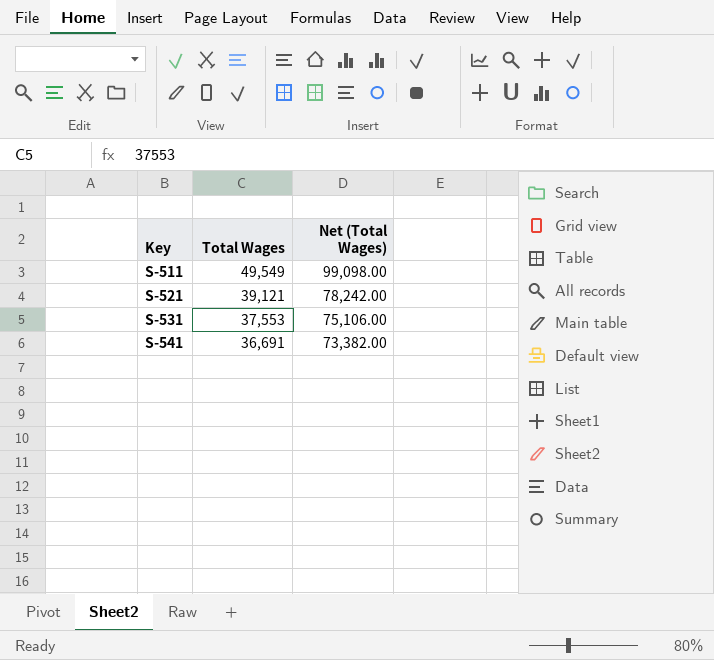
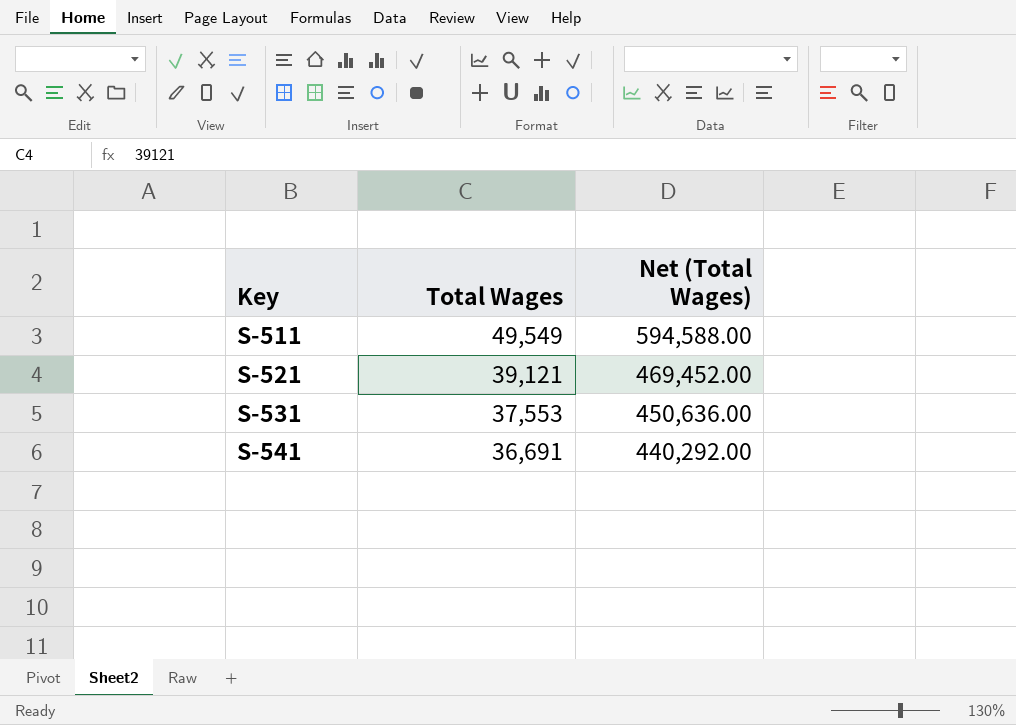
column Net (Total Wages) | formula: [Total Wages] * 2 -> [Total Wages] * 12

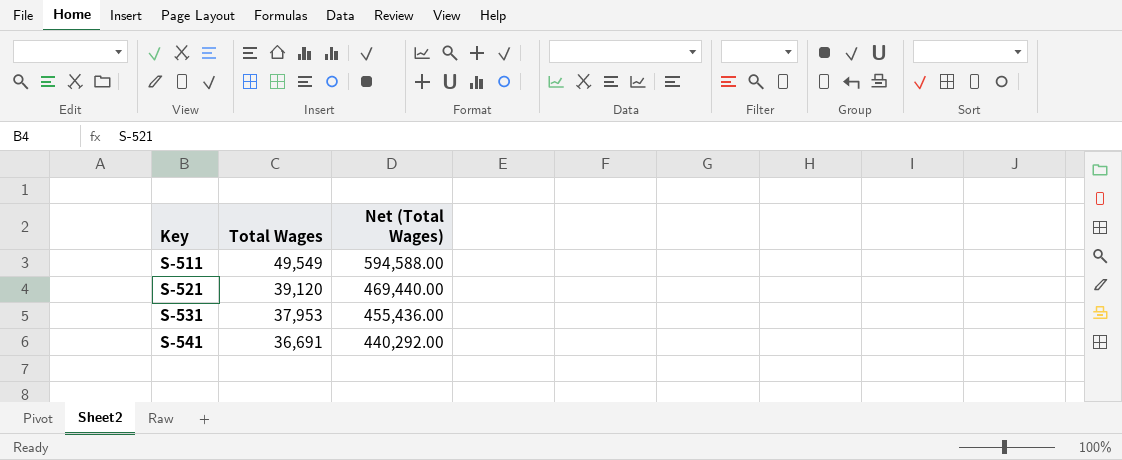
S-521 | Total Wages: 39,121 -> 39,120
S-521 | Net (Total Wages): 469,452.00 -> 469,440.00
S-531 | Total Wages: 37,553 -> 37,953
S-531 | Net (Total Wages): 450,636.00 -> 455,436.00

